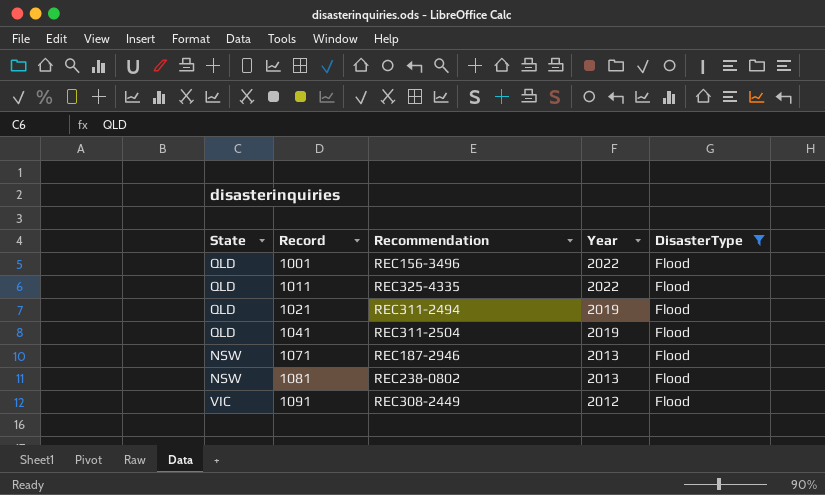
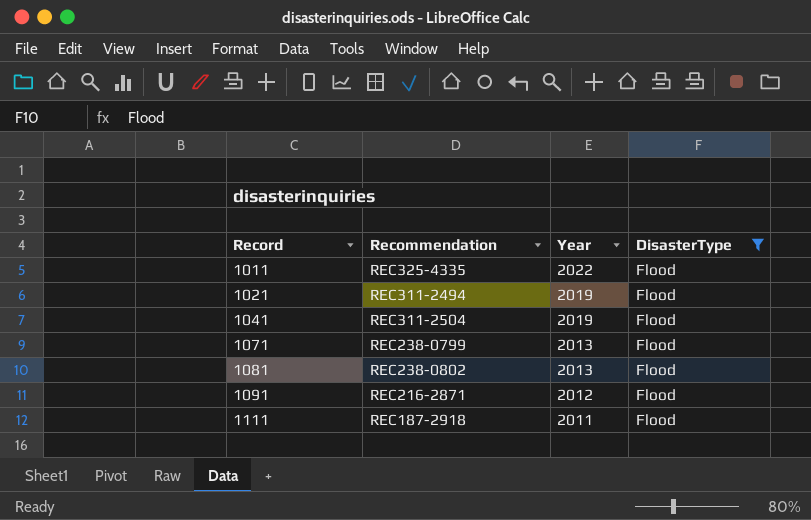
column State | position: 1 -> none
row 1001: QLD | REC156-3496 | 2022 | Flood -> none
1071 | Recommendation: REC187-2946 -> REC238-0799
1091 | Recommendation: REC308-2449 -> REC216-2871
row 1111: none -> REC187-2918 | 2011 | Flood

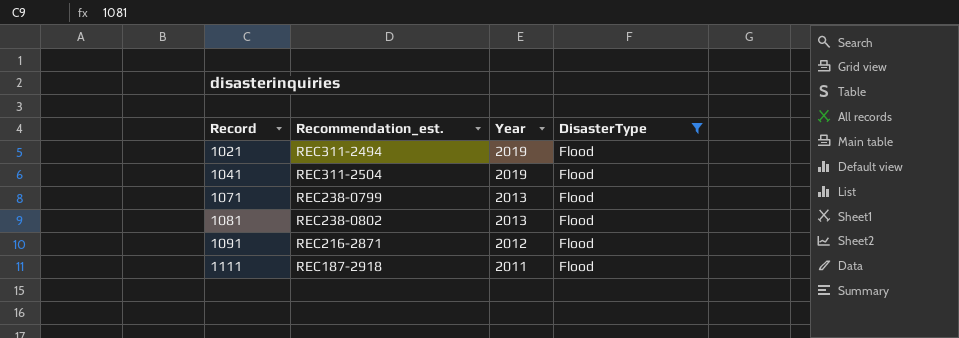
column name: Recommendation -> Recommendation_est.
row 1011: REC325-4335 | 2022 | Flood -> none

